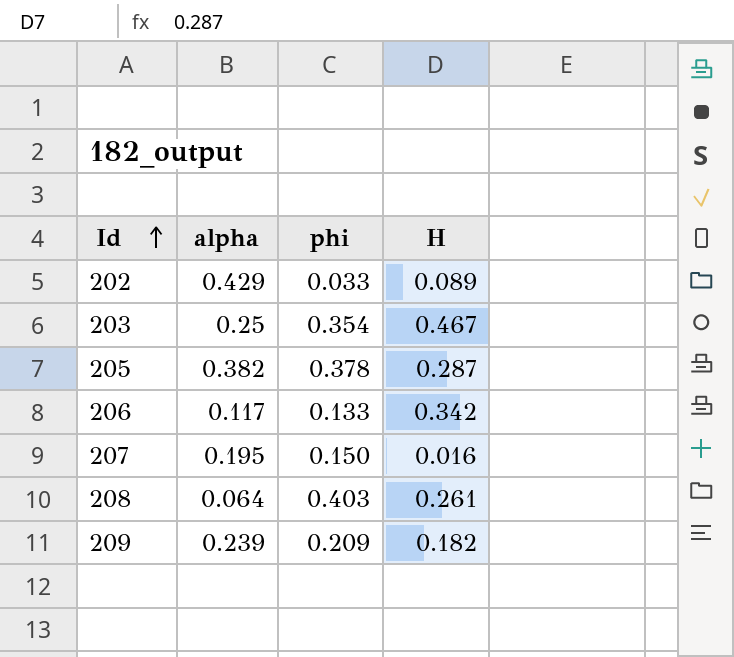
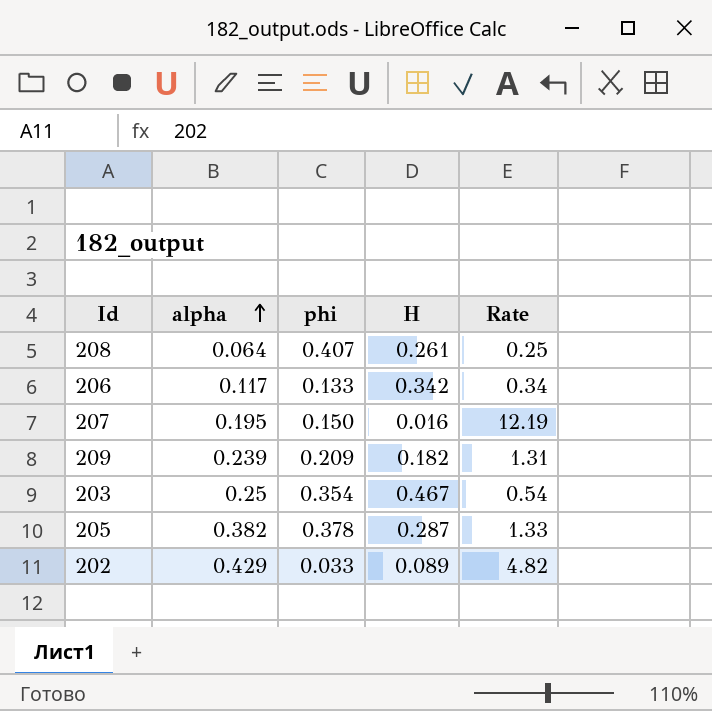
row order: Id ascending -> alpha ascending
column Rate | formula: none -> [alpha] / [H]
208 | phi: 0.403 -> 0.407

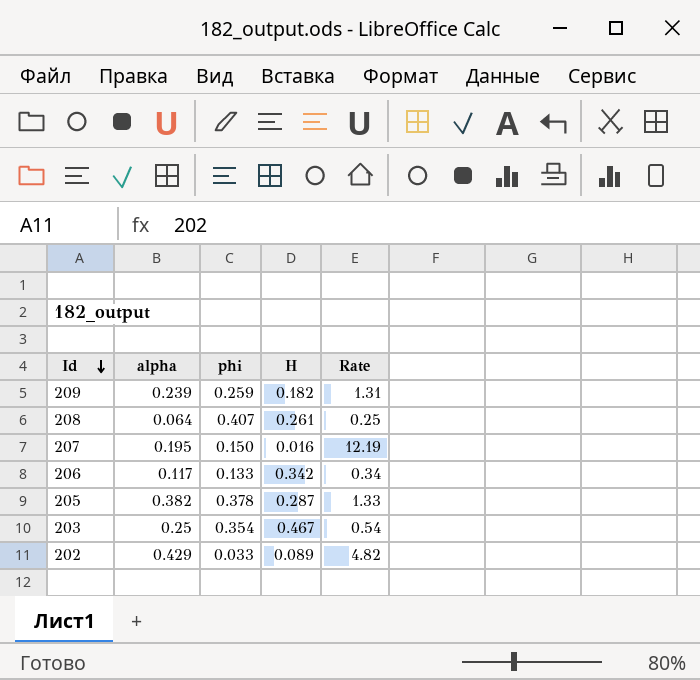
row order: alpha ascending -> Id descending
209 | phi: 0.209 -> 0.259

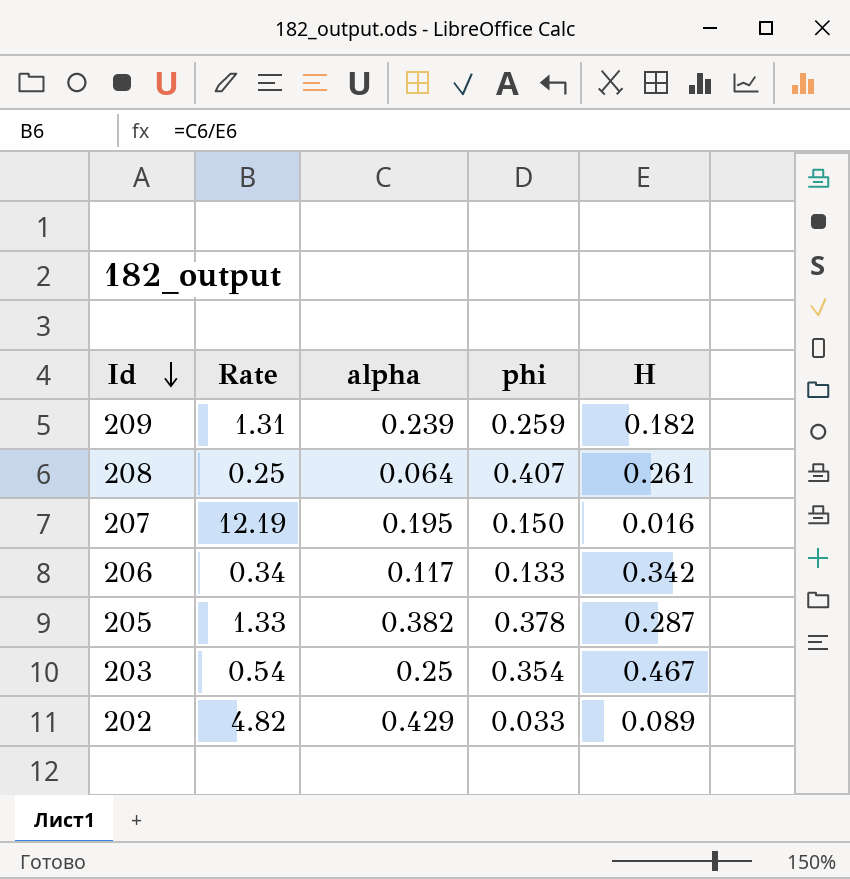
column Rate | position: 5 -> 2

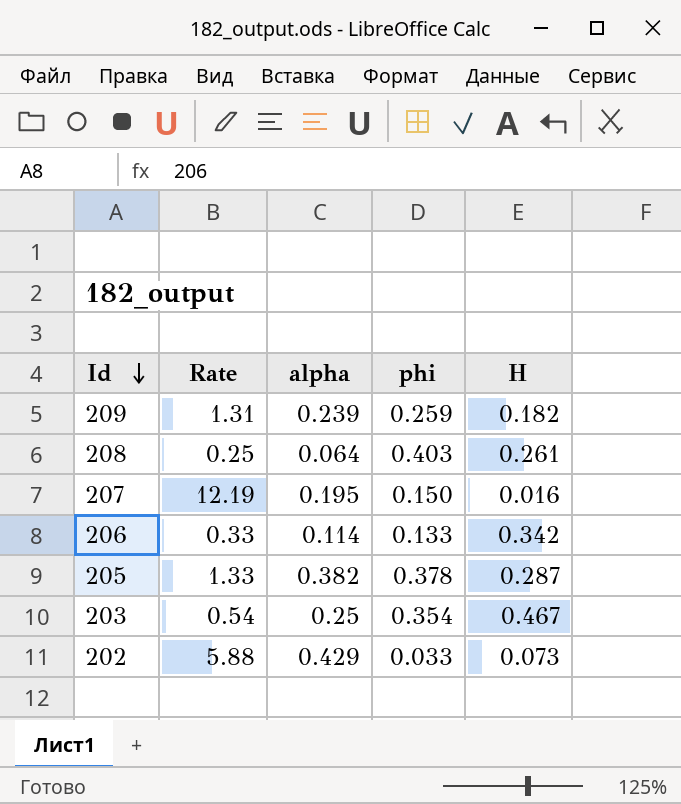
208 | phi: 0.407 -> 0.403
206 | Rate: 0.34 -> 0.33
206 | alpha: 0.117 -> 0.114
202 | Rate: 4.82 -> 5.88
202 | H: 0.089 -> 0.073

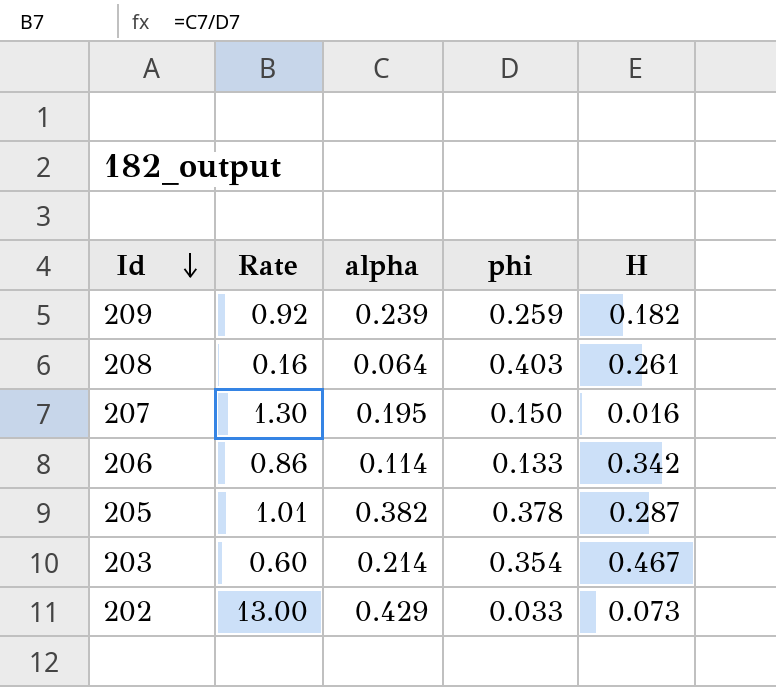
column Rate | formula: [alpha] / [H] -> [alpha] / [phi]
203 | alpha: 0.25 -> 0.214

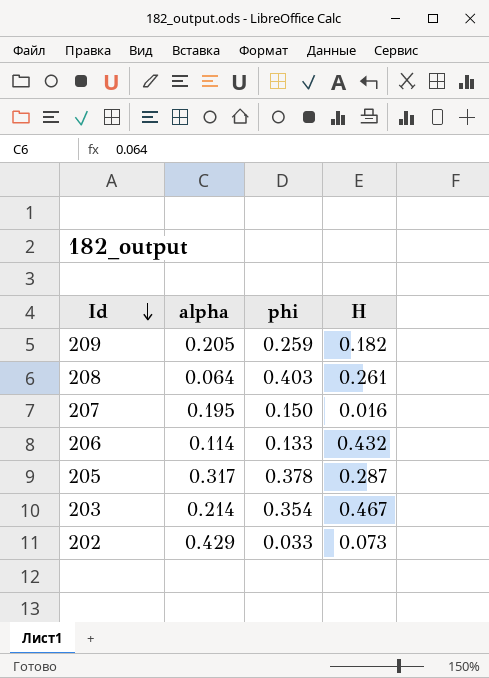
column Rate | formula: [alpha] / [phi] -> none
209 | alpha: 0.239 -> 0.205
206 | H: 0.342 -> 0.432
205 | alpha: 0.382 -> 0.317

